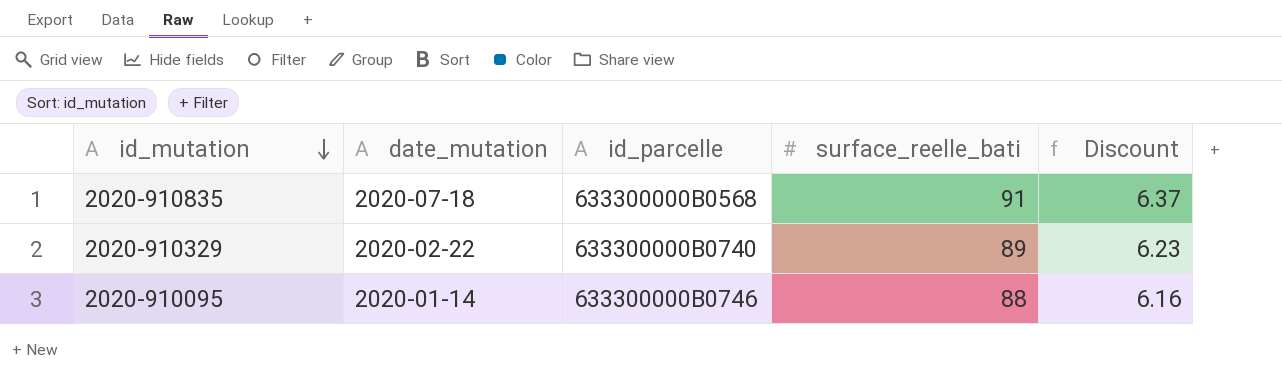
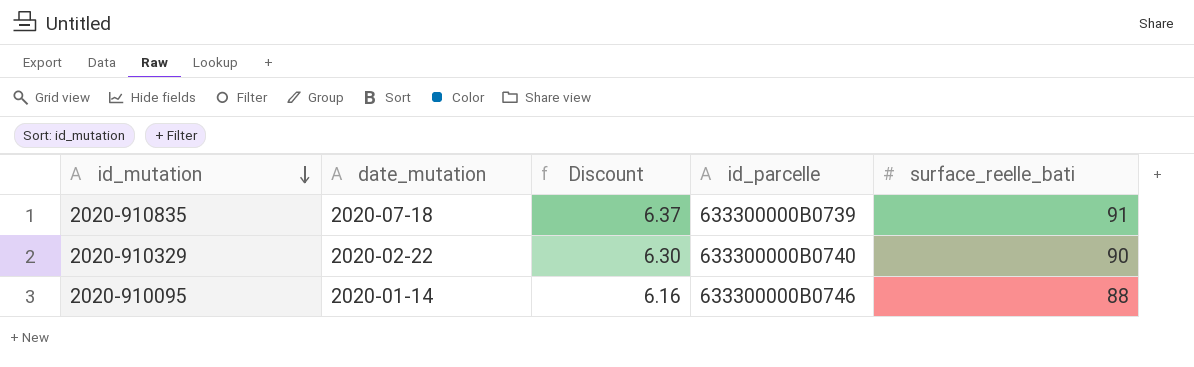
column Discount | position: 5 -> 3
2020-910835 | id_parcelle: 633300000B0568 -> 633300000B0739
2020-910329 | Discount: 6.23 -> 6.30
2020-910329 | surface_reelle_bati: 89 -> 90

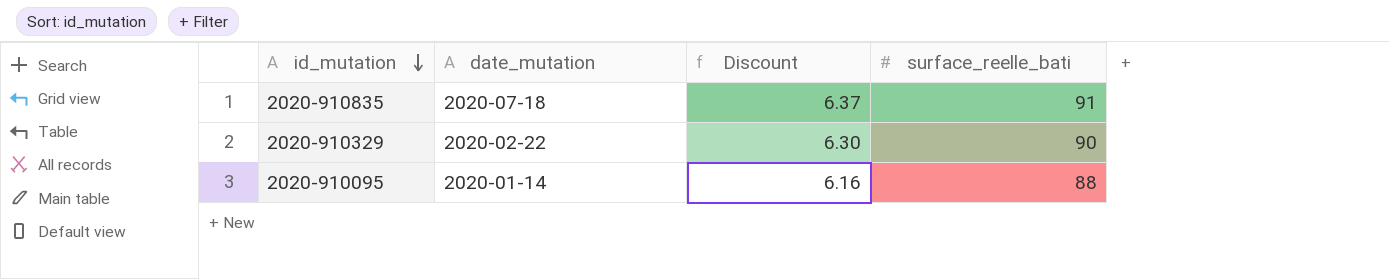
column id_parcelle | position: 4 -> none

